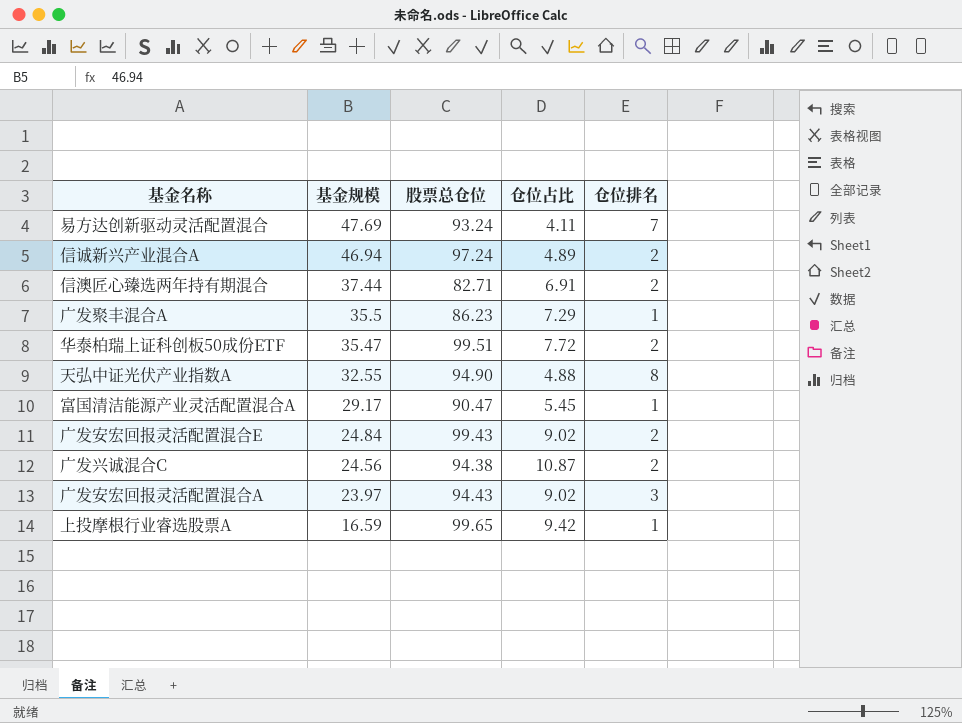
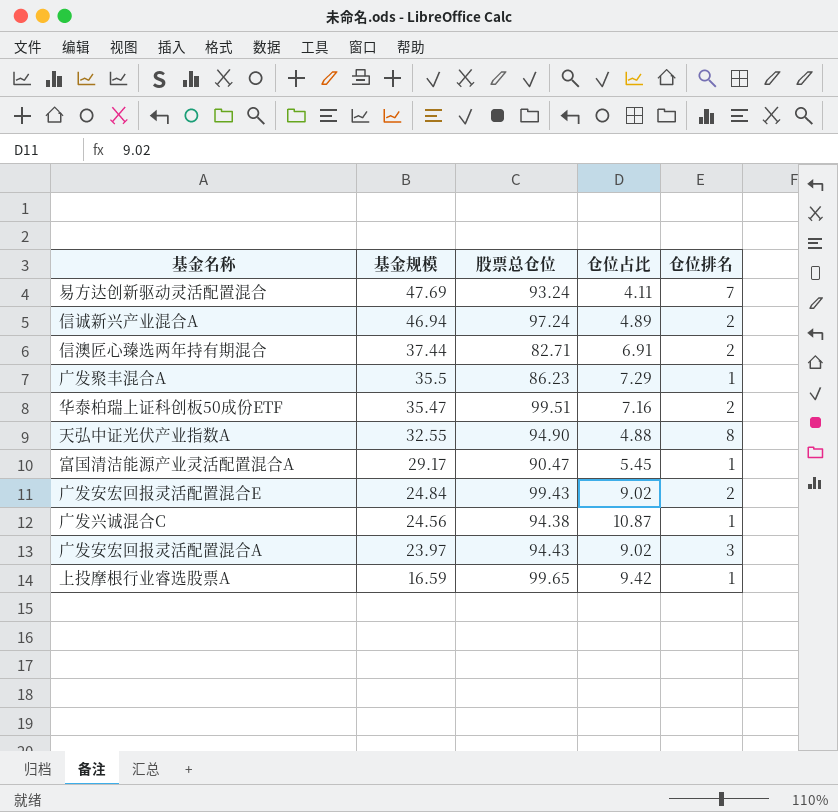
华泰柏瑞上证科创板50成份ETF | 仓位占比: 7.72 -> 7.16
广发兴诚混合C | 仓位排名: 2 -> 1

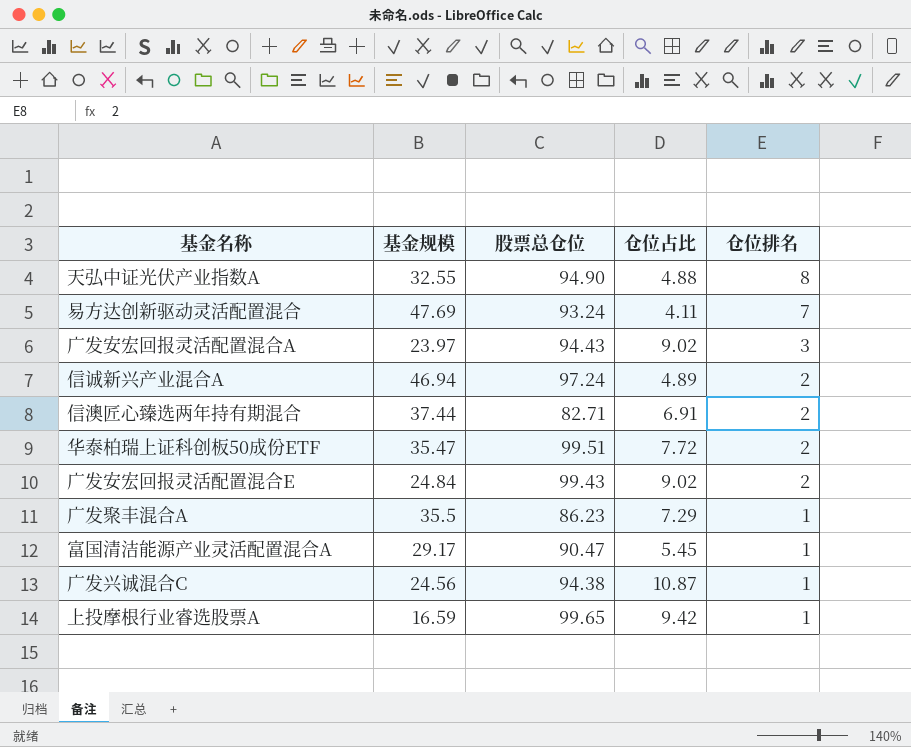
row order: 基金规模 descending -> 仓位排名 descending
华泰柏瑞上证科创板50成份ETF | 仓位占比: 7.16 -> 7.72

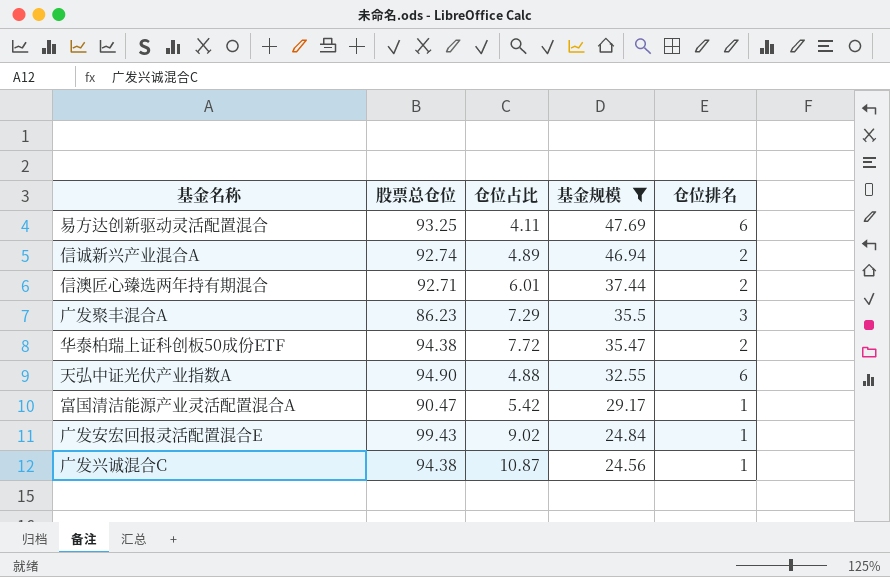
filter: none -> 基金规模 >= 24.56
row order: 仓位排名 descending -> 基金规模 descending
column 基金规模 | position: 2 -> 4
易方达创新驱动灵活配置混合 | 股票总仓位: 93.24 -> 93.25
易方达创新驱动灵活配置混合 | 仓位排名: 7 -> 6
信诚新兴产业混合A | 股票总仓位: 97.24 -> 92.74
信澳匠心臻选两年持有期混合 | 股票总仓位: 82.71 -> 92.71
信澳匠心臻选两年持有期混合 | 仓位占比: 6.91 -> 6.01
广发聚丰混合A | 仓位排名: 1 -> 3
华泰柏瑞上证科创板50成份ETF | 股票总仓位: 99.51 -> 94.38
天弘中证光伏产业指数A | 仓位排名: 8 -> 6
富国清洁能源产业灵活配置混合A | 仓位占比: 5.45 -> 5.42
广发安宏回报灵活配置混合E | 仓位排名: 2 -> 1

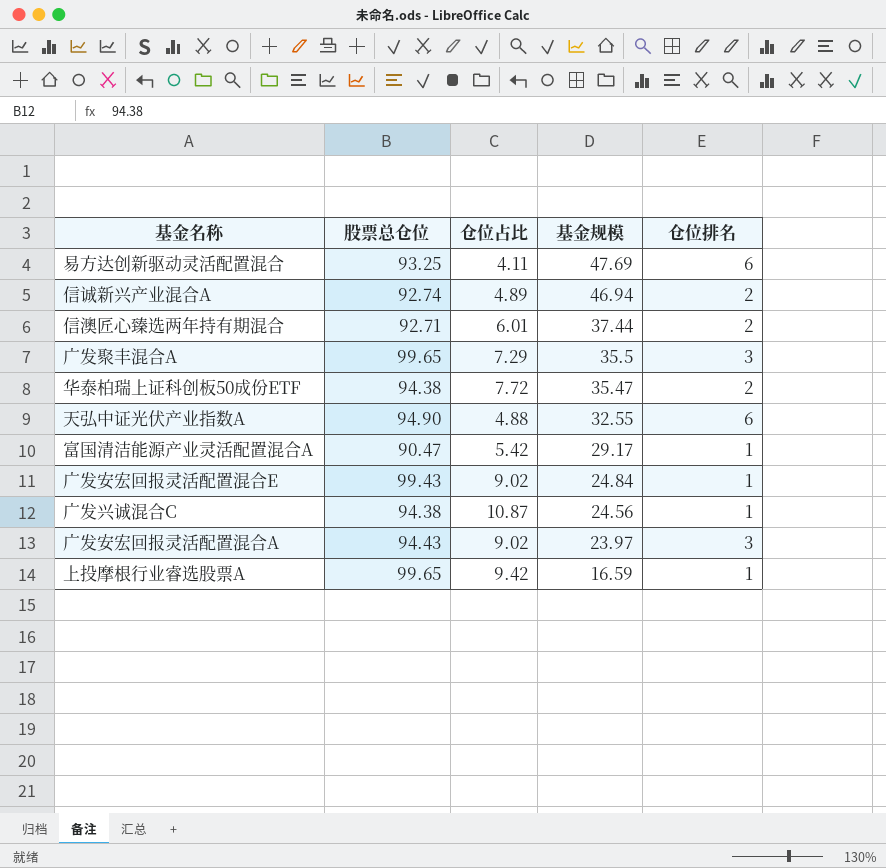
filter: 基金规模 >= 24.56 -> none
广发聚丰混合A | 股票总仓位: 86.23 -> 99.65

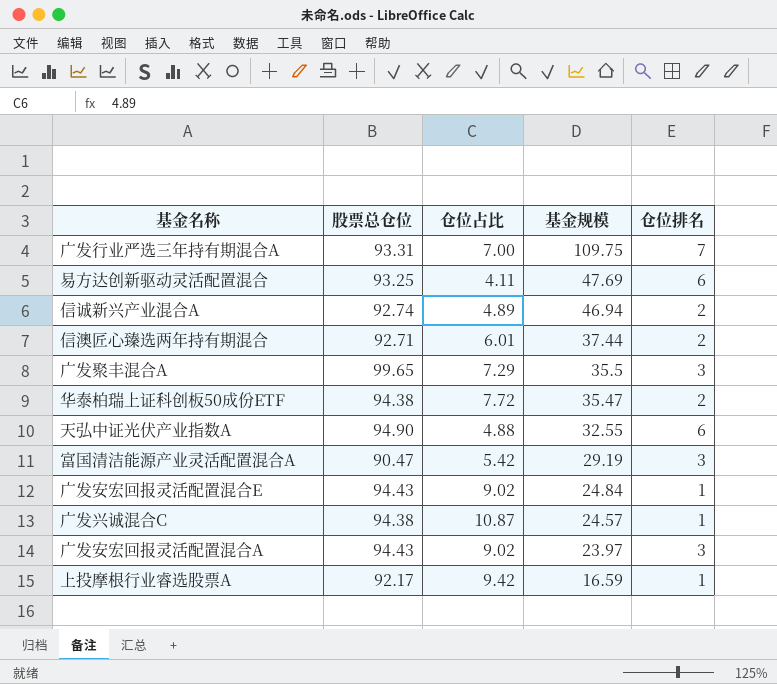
row 广发行业严选三年持有期混合A: none -> 93.31 | 7.00 | 109.75 | 7
富国清洁能源产业灵活配置混合A | 基金规模: 29.17 -> 29.19
富国清洁能源产业灵活配置混合A | 仓位排名: 1 -> 3
广发安宏回报灵活配置混合E | 股票总仓位: 99.43 -> 94.43
广发兴诚混合C | 基金规模: 24.56 -> 24.57
上投摩根行业睿选股票A | 股票总仓位: 99.65 -> 92.17

